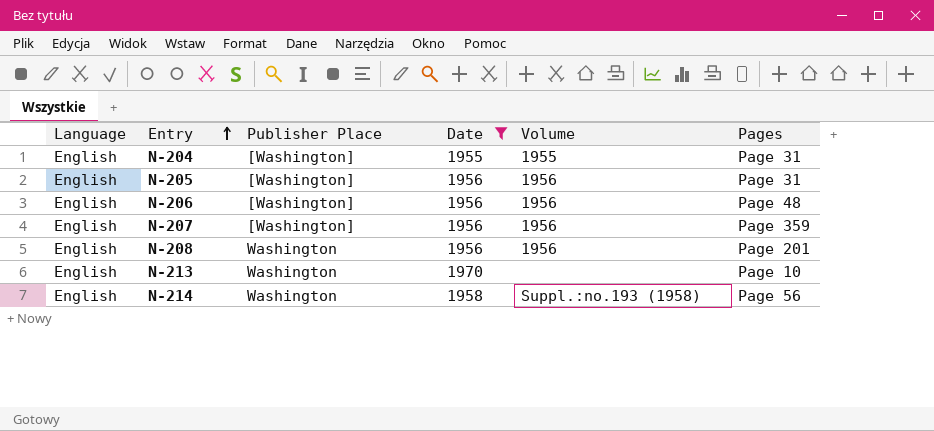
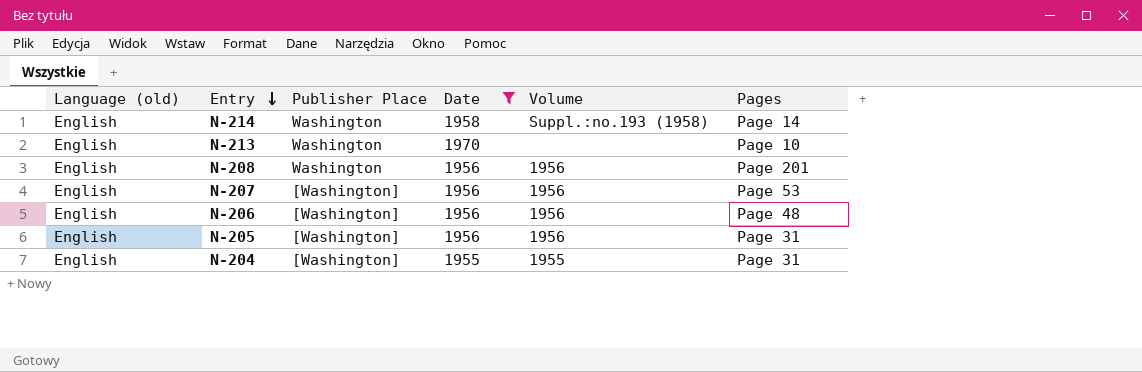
row order: Entry ascending -> Entry descending
column name: Language -> Language (old)
N-214 | Pages: Page 56 -> Page 14
N-207 | Pages: Page 359 -> Page 53

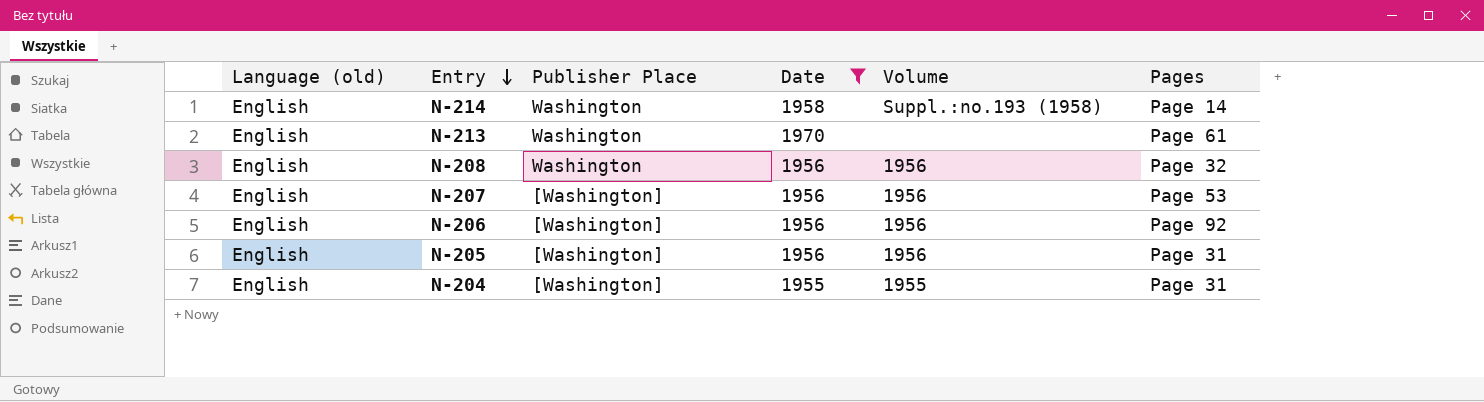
N-213 | Pages: Page 10 -> Page 61
N-208 | Pages: Page 201 -> Page 32
N-206 | Pages: Page 48 -> Page 92

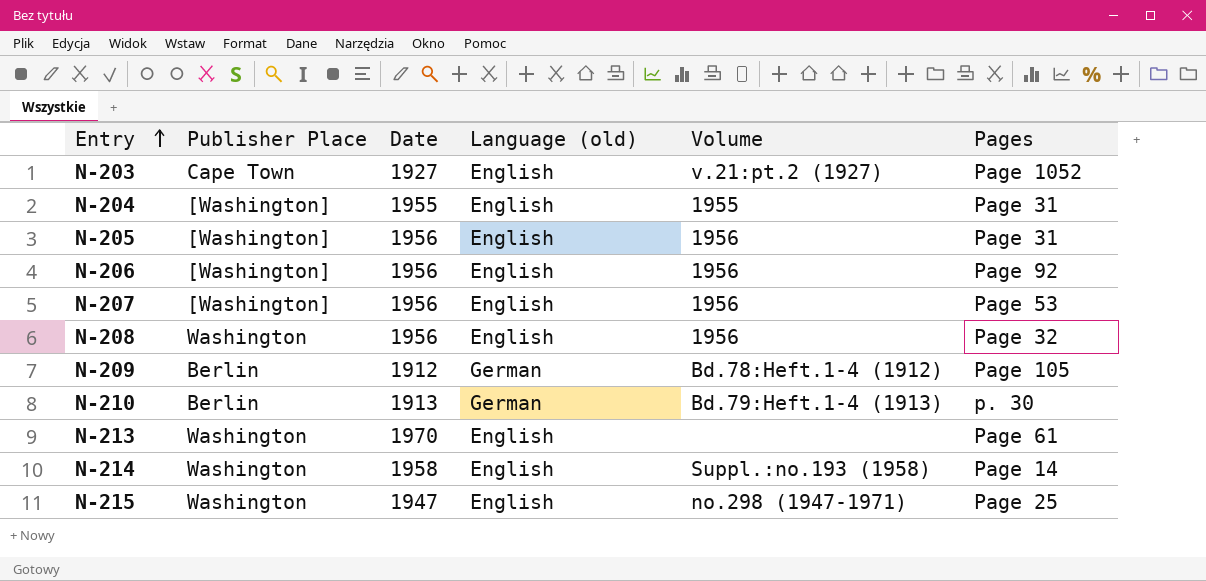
filter: Date >= 1955 -> none
row order: Entry descending -> Entry ascending
column Language (old) | position: 1 -> 4

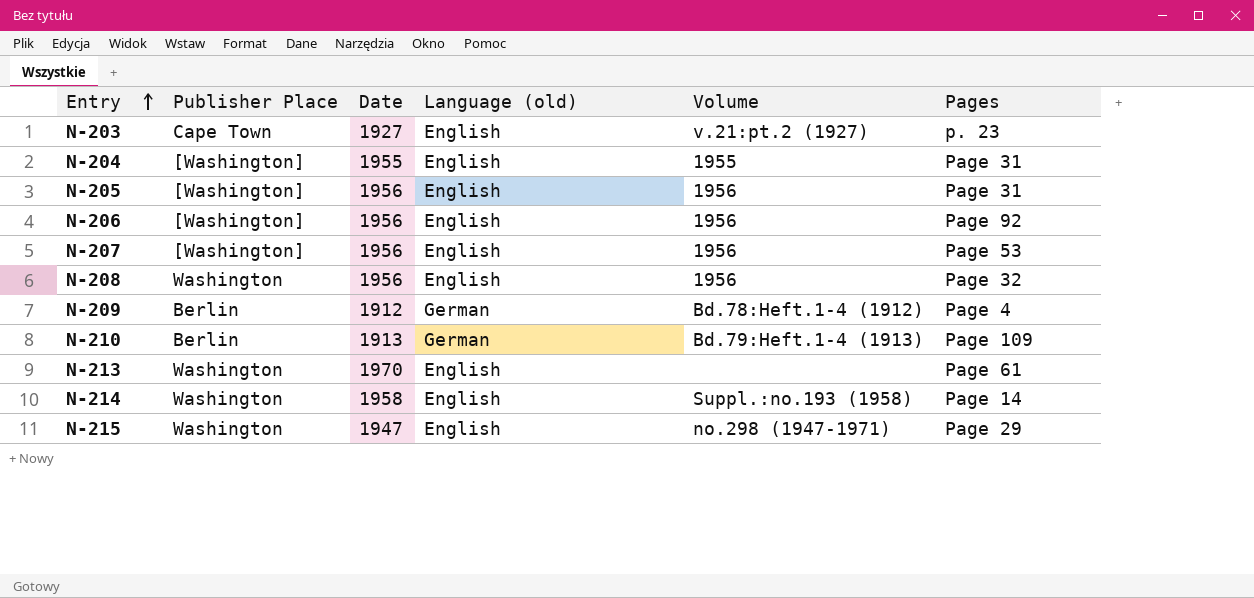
N-203 | Pages: Page 1052 -> p. 23
N-209 | Pages: Page 105 -> Page 4
N-210 | Pages: p. 30 -> Page 109
N-215 | Pages: Page 25 -> Page 29

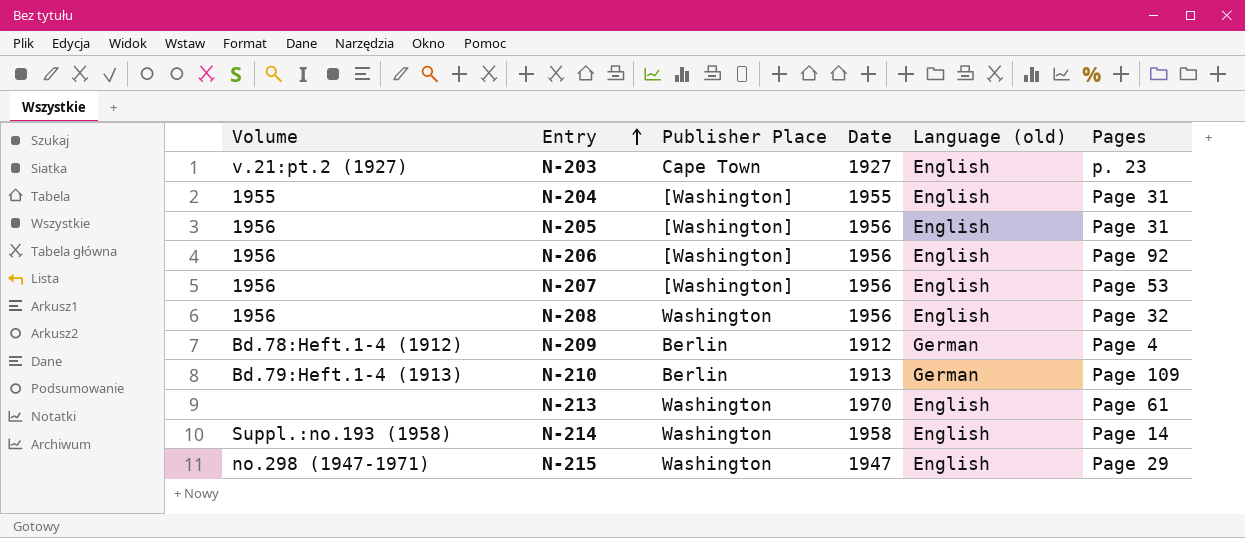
column Volume | position: 5 -> 1

